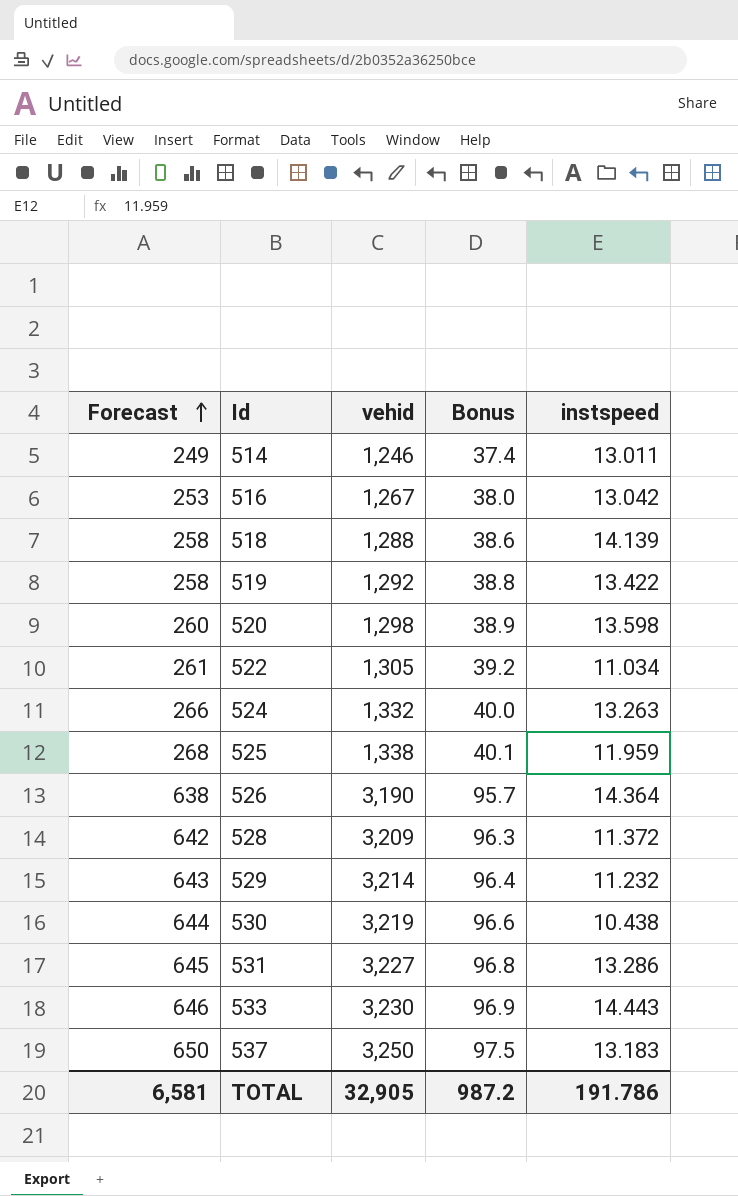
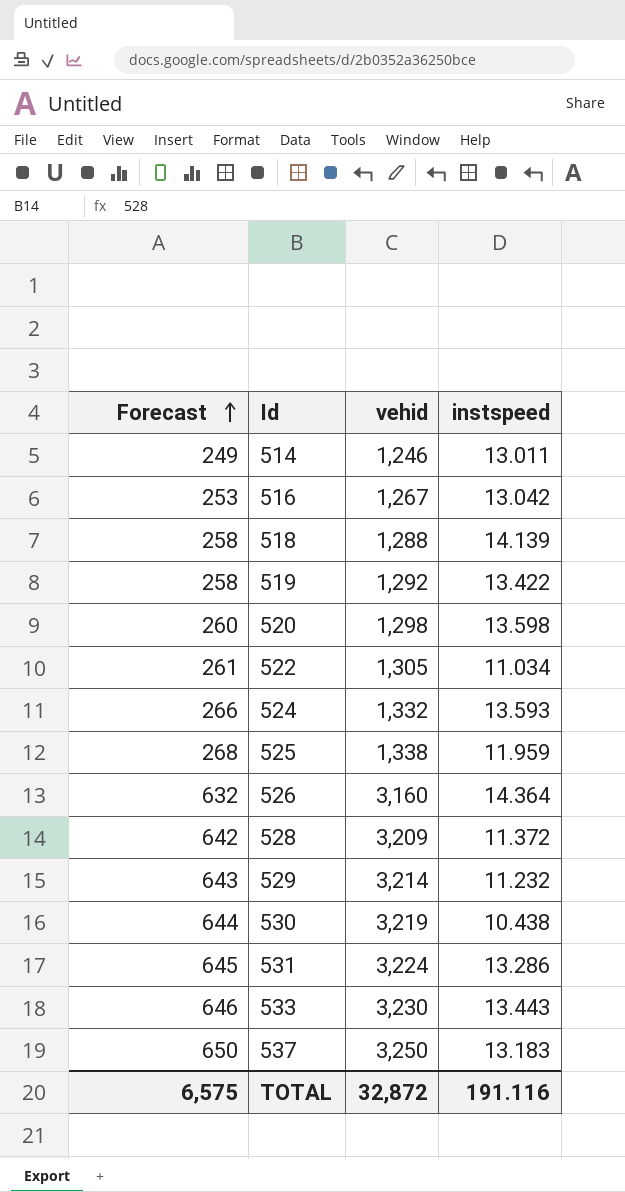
column Bonus | formula: [vehid] * 0.03 -> none
524 | instspeed: 13.263 -> 13.593
526 | Forecast: 638 -> 632
526 | vehid: 3,190 -> 3,160
531 | vehid: 3,227 -> 3,224
533 | instspeed: 14.443 -> 13.443
TOTAL | Forecast: 6,581 -> 6,575
TOTAL | vehid: 32,905 -> 32,872
TOTAL | instspeed: 191.786 -> 191.116

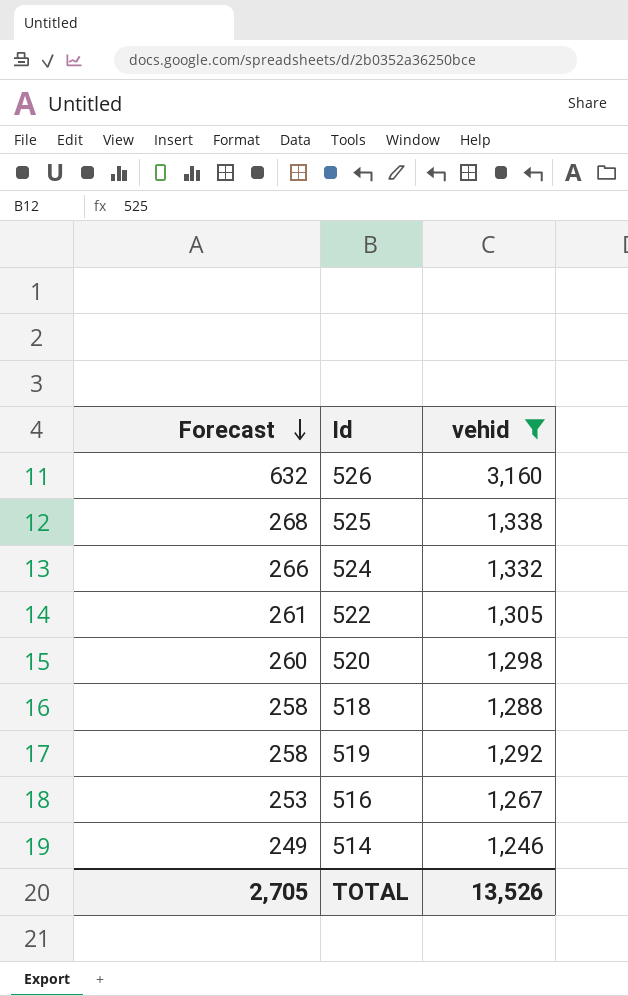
filter: none -> vehid <= 3,160
row order: Forecast ascending -> Forecast descending
column instspeed | position: 4 -> none
TOTAL | Forecast: 6,575 -> 2,705
TOTAL | vehid: 32,872 -> 13,526

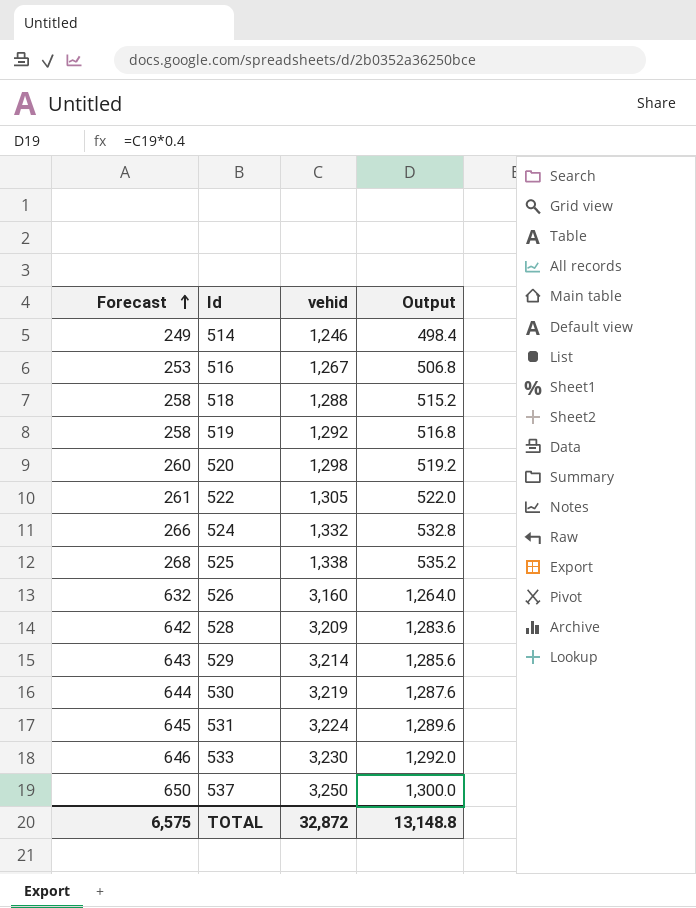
filter: vehid <= 3,160 -> none
row order: Forecast descending -> Forecast ascending
column Output | formula: none -> [vehid] * 0.4
TOTAL | Forecast: 2,705 -> 6,575
TOTAL | vehid: 13,526 -> 32,872

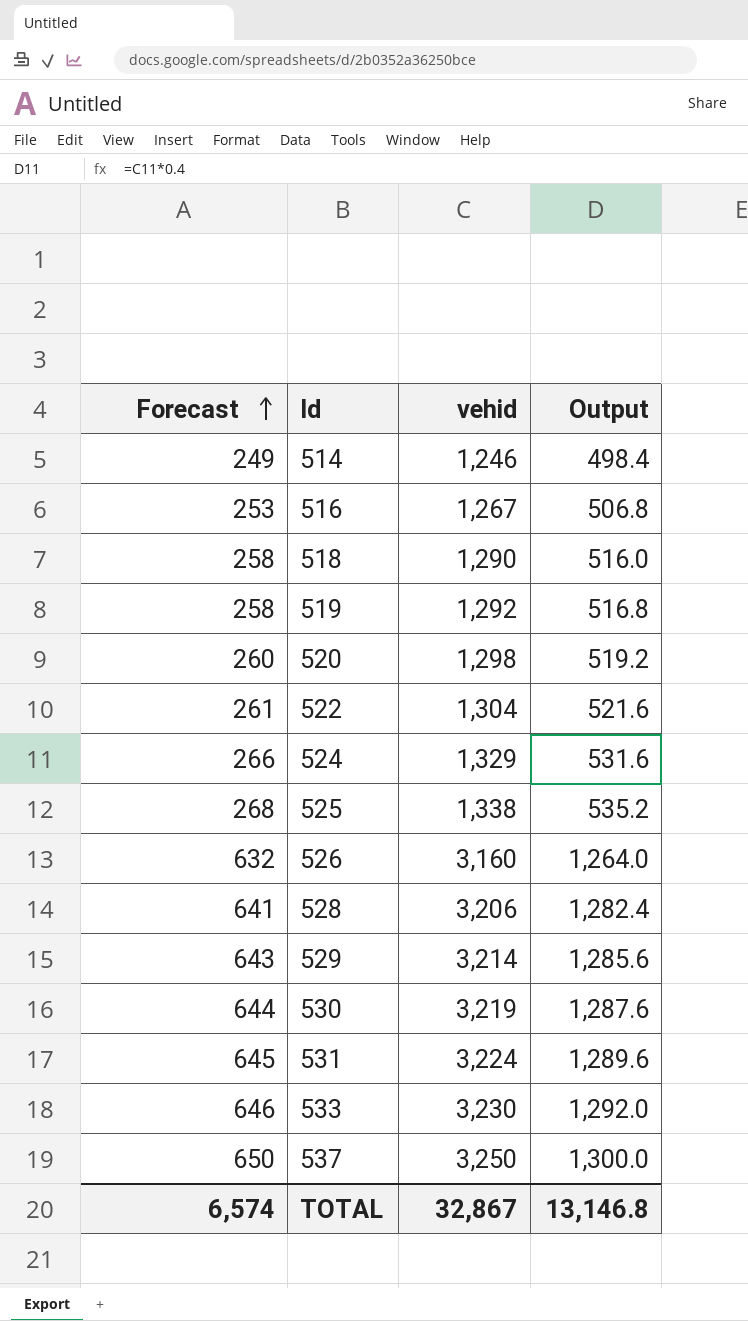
518 | vehid: 1,288 -> 1,290
518 | Output: 515.2 -> 516.0
522 | vehid: 1,305 -> 1,304
522 | Output: 522.0 -> 521.6
524 | vehid: 1,332 -> 1,329
524 | Output: 532.8 -> 531.6
528 | Forecast: 642 -> 641
528 | vehid: 3,209 -> 3,206
528 | Output: 1,283.6 -> 1,282.4
TOTAL | Forecast: 6,575 -> 6,574
TOTAL | vehid: 32,872 -> 32,867
TOTAL | Output: 13,148.8 -> 13,146.8

